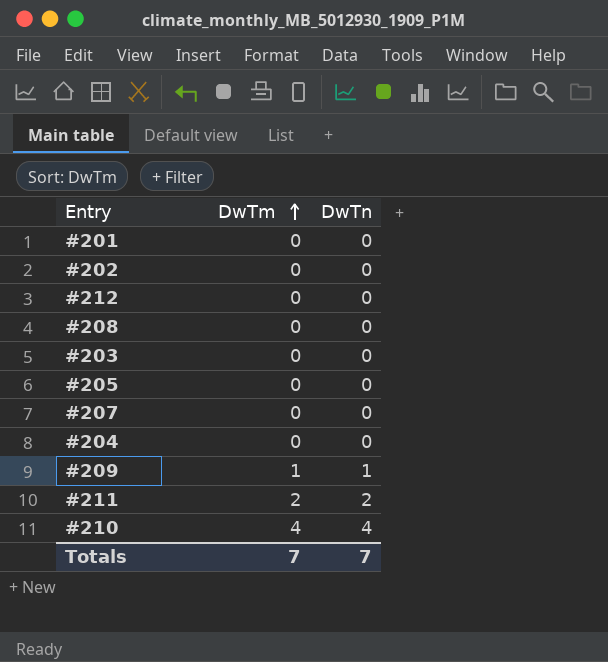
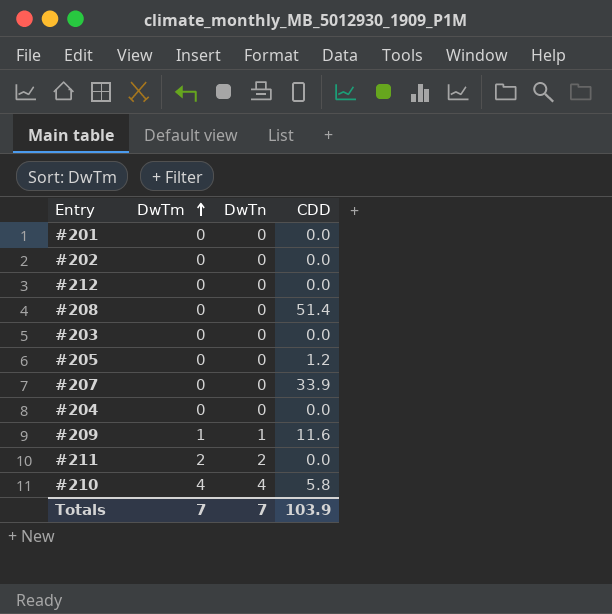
column CDD | position: none -> 4

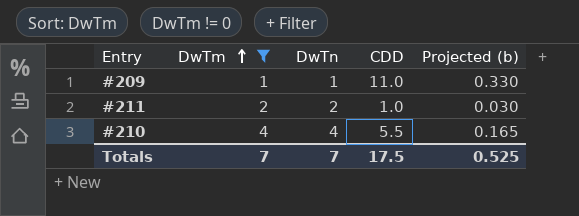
filter: none -> DwTm != 0
column Projected (b) | formula: none -> [CDD] * 0.03
#209 | CDD: 11.6 -> 11.0
#211 | CDD: 0.0 -> 1.0
#210 | CDD: 5.8 -> 5.5
Totals | CDD: 103.9 -> 17.5

